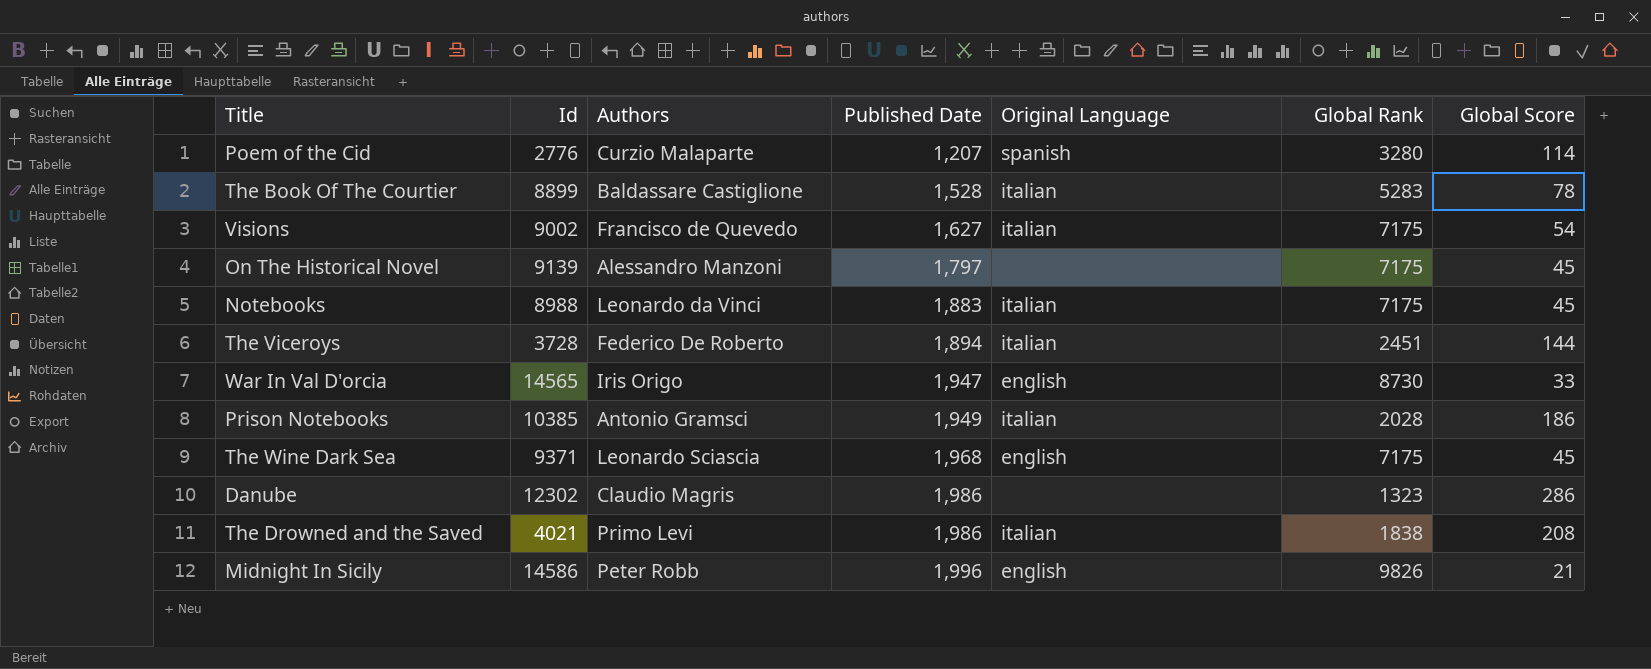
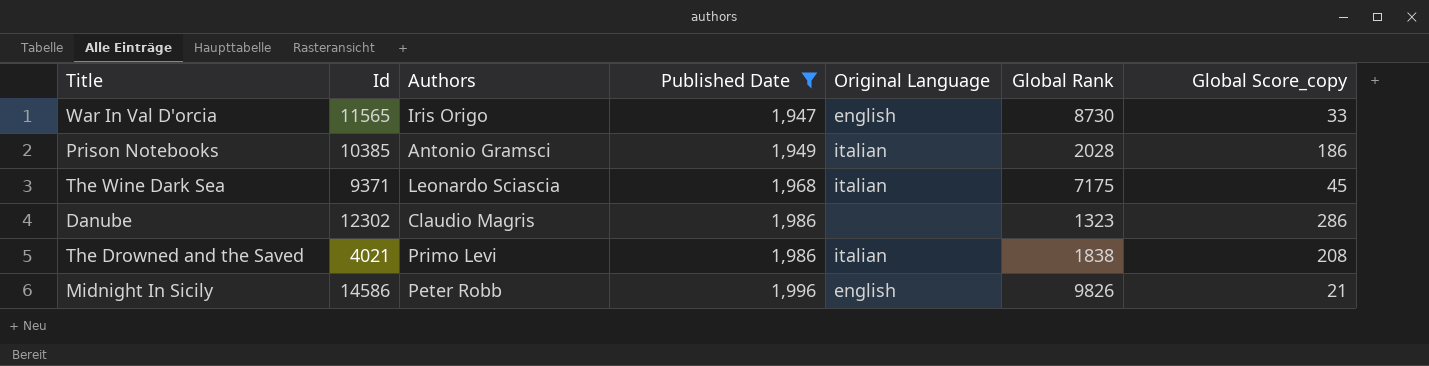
filter: none -> Published Date >= 1,947
column name: Global Score -> Global Score_copy
War In Val D'orcia | Id: 14565 -> 11565
The Wine Dark Sea | Original Language: english -> italian

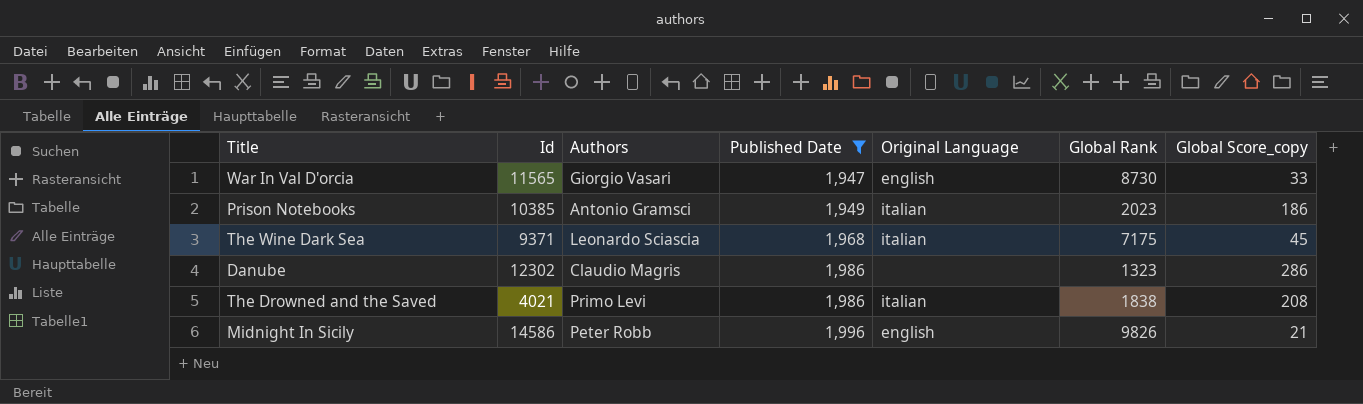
War In Val D'orcia | Authors: Iris Origo -> Giorgio Vasari
Prison Notebooks | Global Rank: 2028 -> 2023

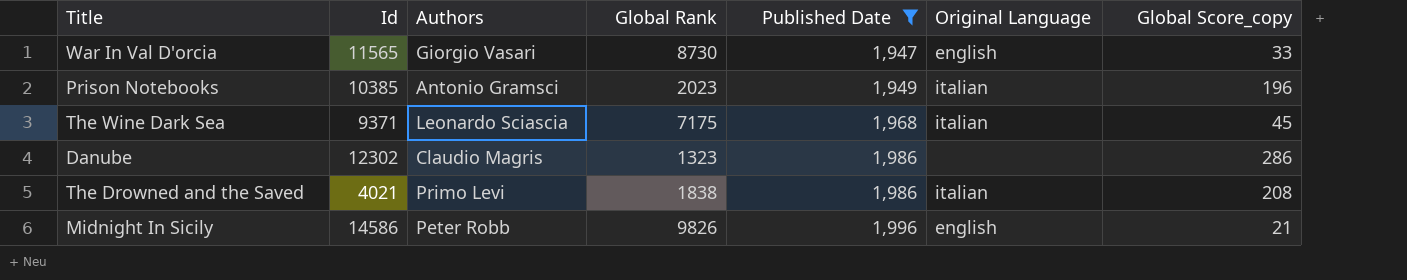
column Global Rank | position: 6 -> 4
Prison Notebooks | Global Score_copy: 186 -> 196

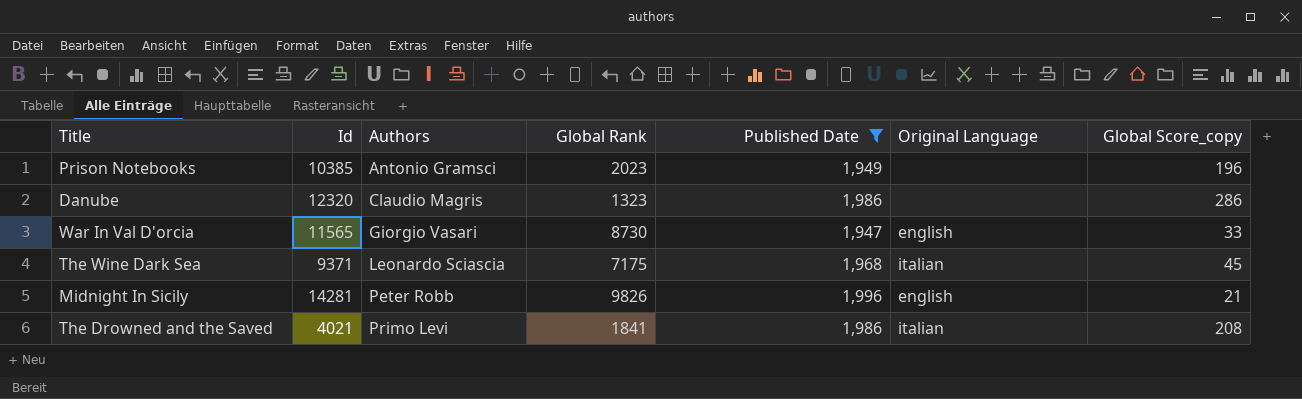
row order: Published Date ascending -> Authors ascending
Prison Notebooks | Original Language: italian -> none
Danube | Id: 12302 -> 12320
Midnight In Sicily | Id: 14586 -> 14281
The Drowned and the Saved | Global Rank: 1838 -> 1841

